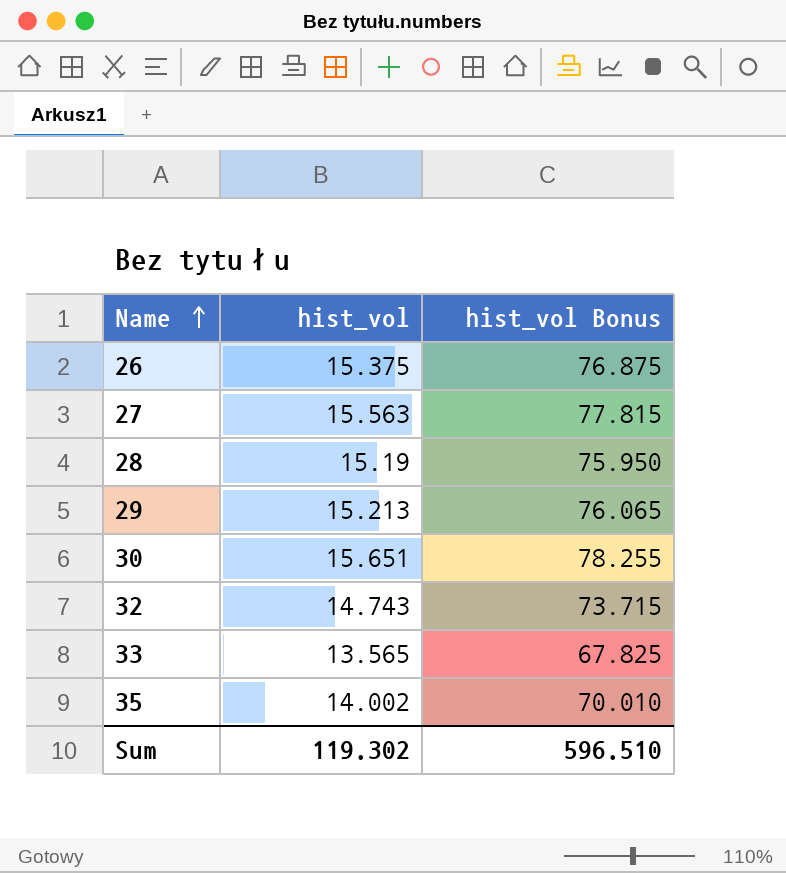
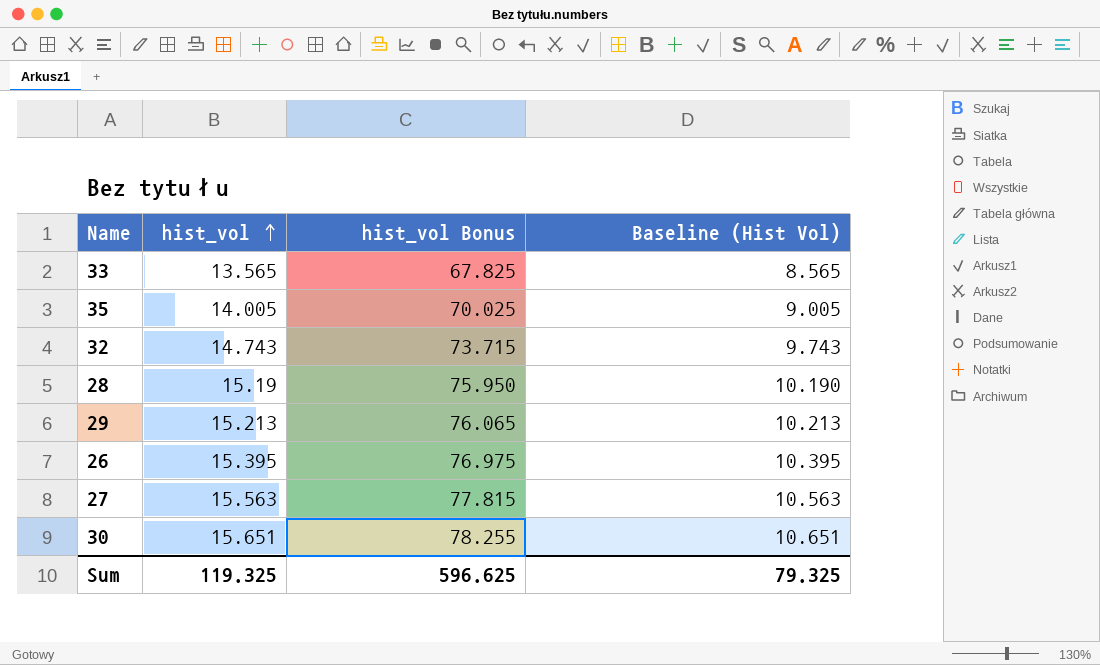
row order: Name ascending -> hist_vol ascending
column Baseline (Hist Vol) | formula: none -> [hist_vol] - 5
35 | hist_vol: 14.002 -> 14.005
35 | hist_vol Bonus: 70.010 -> 70.025
26 | hist_vol: 15.375 -> 15.395
26 | hist_vol Bonus: 76.875 -> 76.975
Sum | hist_vol: 119.302 -> 119.325
Sum | hist_vol Bonus: 596.510 -> 596.625

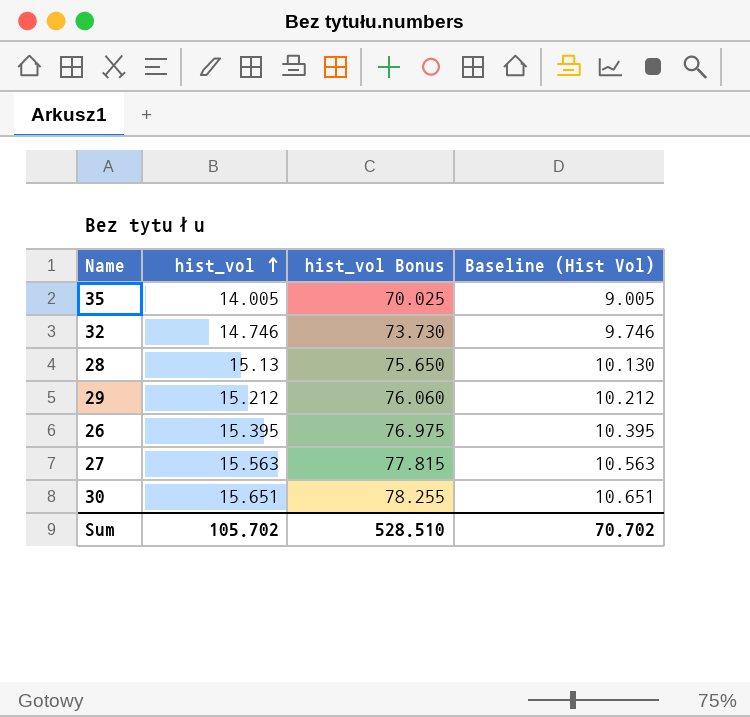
row 33: 13.565 | 67.825 | 8.565 -> none
32 | hist_vol: 14.743 -> 14.746
32 | hist_vol Bonus: 73.715 -> 73.730
32 | Baseline (Hist Vol): 9.743 -> 9.746
28 | hist_vol: 15.19 -> 15.13
28 | hist_vol Bonus: 75.950 -> 75.650
28 | Baseline (Hist Vol): 10.190 -> 10.130
29 | hist_vol: 15.213 -> 15.212
29 | hist_vol Bonus: 76.065 -> 76.060
29 | Baseline (Hist Vol): 10.213 -> 10.212
Sum | hist_vol: 119.325 -> 105.702
Sum | hist_vol Bonus: 596.625 -> 528.510
Sum | Baseline (Hist Vol): 79.325 -> 70.702

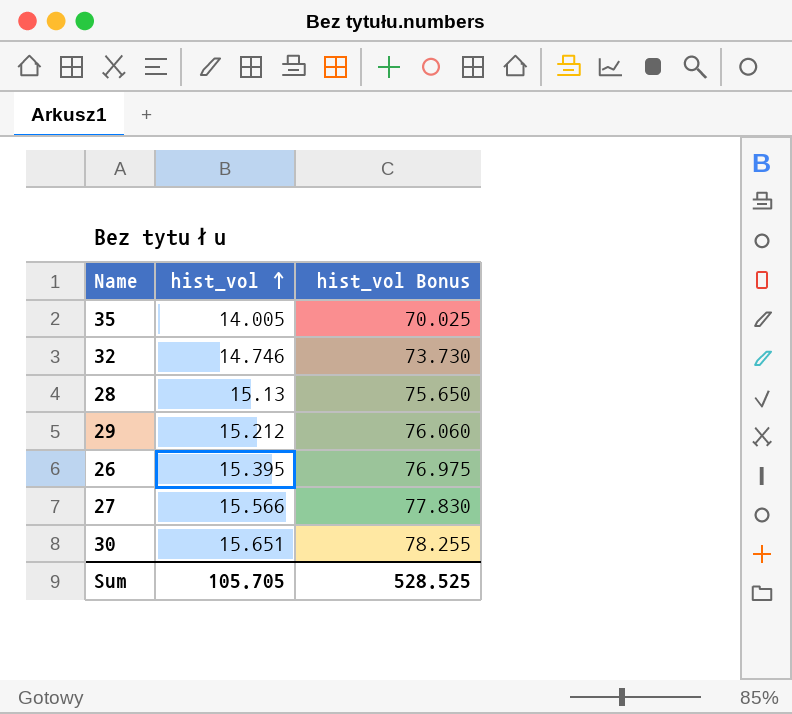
column Baseline (Hist Vol) | formula: [hist_vol] - 5 -> none
27 | hist_vol: 15.563 -> 15.566
27 | hist_vol Bonus: 77.815 -> 77.830
Sum | hist_vol: 105.702 -> 105.705
Sum | hist_vol Bonus: 528.510 -> 528.525

